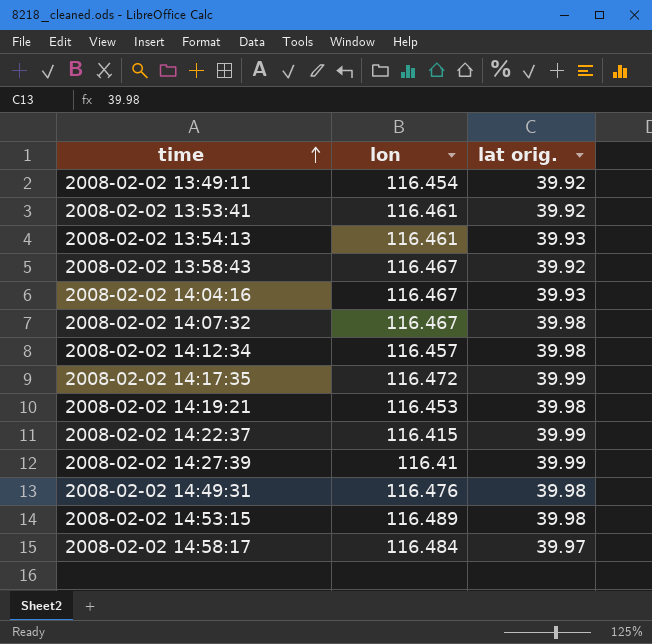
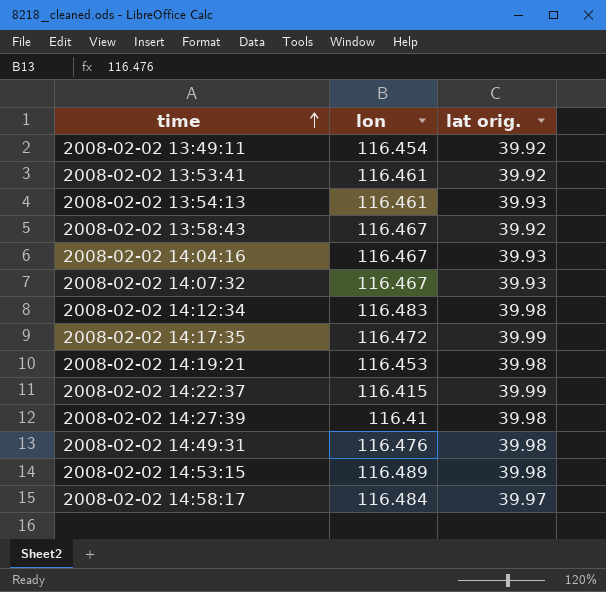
2008-02-02 14:07:32 | lat orig.: 39.98 -> 39.93
2008-02-02 14:12:34 | lon: 116.457 -> 116.483
2008-02-02 14:27:39 | lat orig.: 39.99 -> 39.98

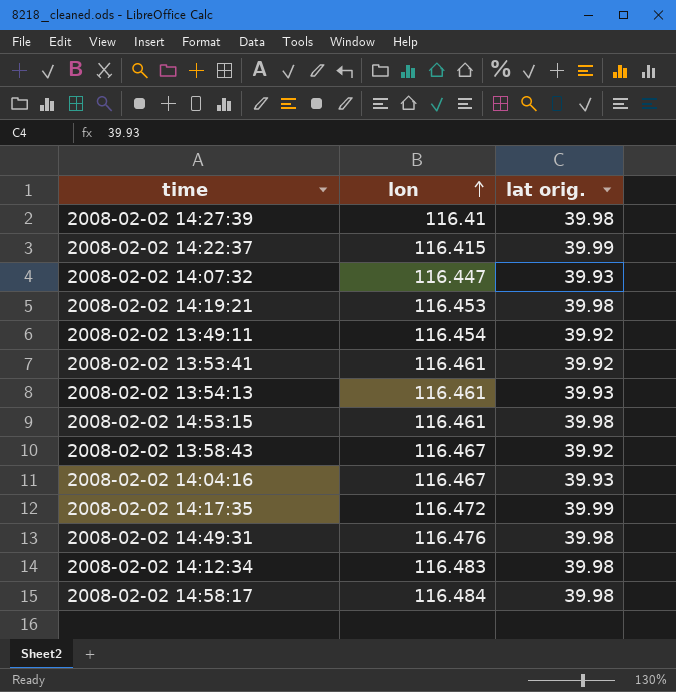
row order: time ascending -> lon ascending
2008-02-02 14:07:32 | lon: 116.467 -> 116.447
2008-02-02 14:53:15 | lon: 116.489 -> 116.461
2008-02-02 14:58:17 | lat orig.: 39.97 -> 39.98

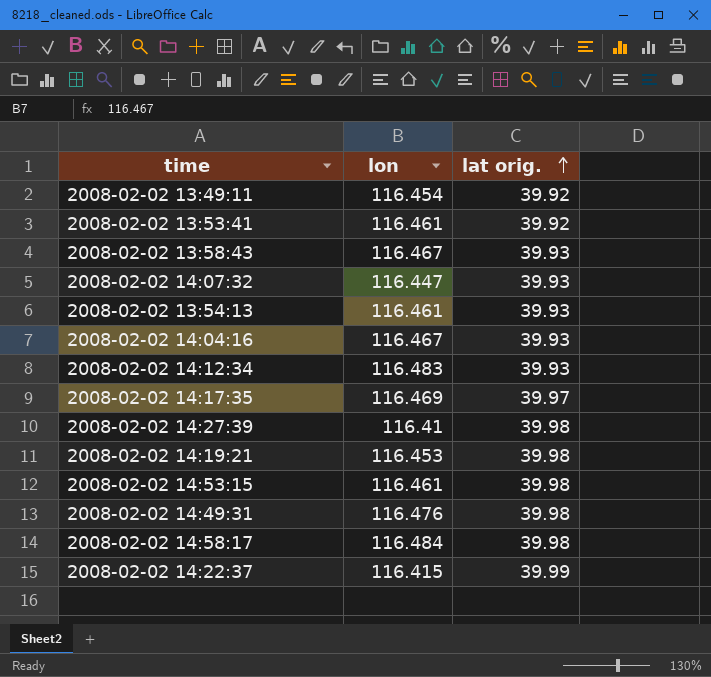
row order: lon ascending -> lat orig. ascending
2008-02-02 13:58:43 | lat orig.: 39.92 -> 39.93
2008-02-02 14:12:34 | lat orig.: 39.98 -> 39.93
2008-02-02 14:17:35 | lon: 116.472 -> 116.469
2008-02-02 14:17:35 | lat orig.: 39.99 -> 39.97

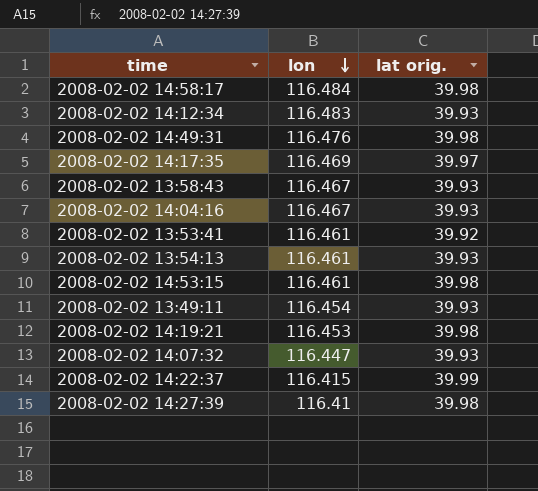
row order: lat orig. ascending -> lon descending
2008-02-02 13:49:11 | lat orig.: 39.92 -> 39.93

